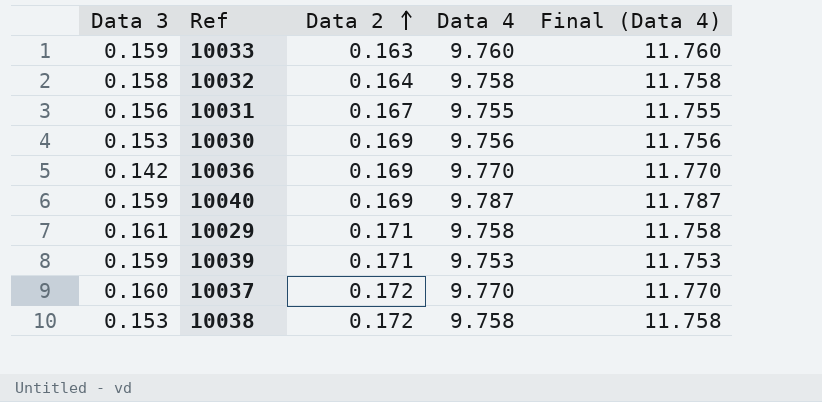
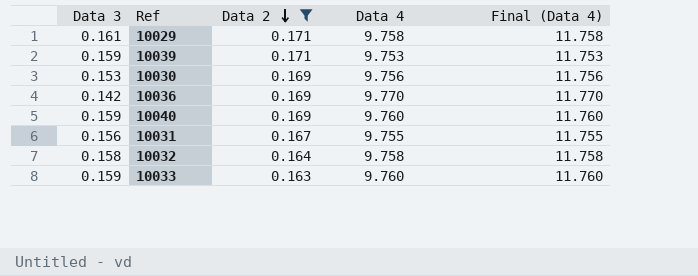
filter: none -> Data 2 != 0.172
row order: Data 2 ascending -> Data 2 descending
10040 | Data 4: 9.787 -> 9.760
10040 | Final (Data 4): 11.787 -> 11.760

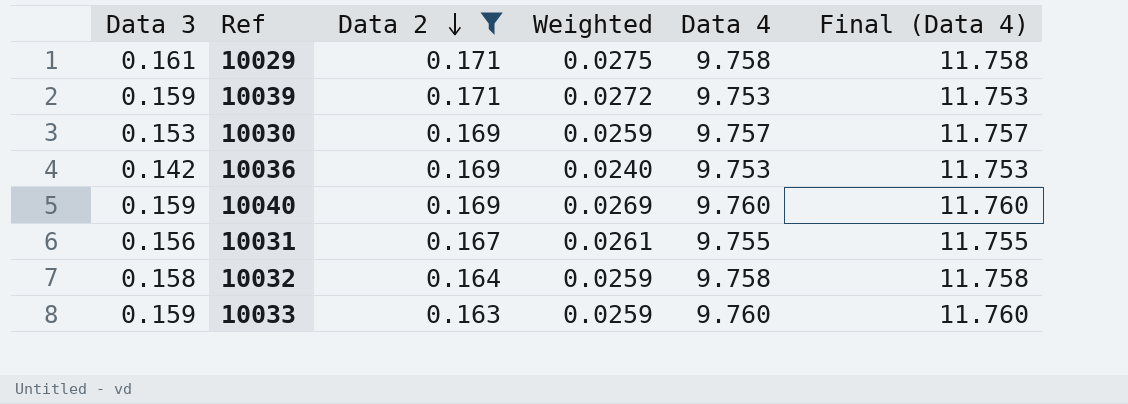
column Weighted | formula: none -> [Data 3] * [Data 2]
10030 | Data 4: 9.756 -> 9.757
10030 | Final (Data 4): 11.756 -> 11.757
10036 | Data 4: 9.770 -> 9.753
10036 | Final (Data 4): 11.770 -> 11.753

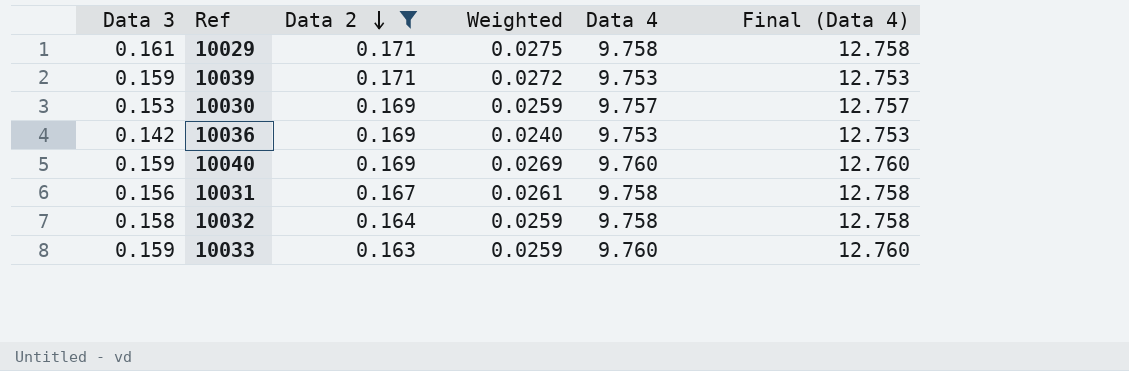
column Final (Data 4) | formula: [Data 4] + 2 -> [Data 4] + 3
10031 | Data 4: 9.755 -> 9.758

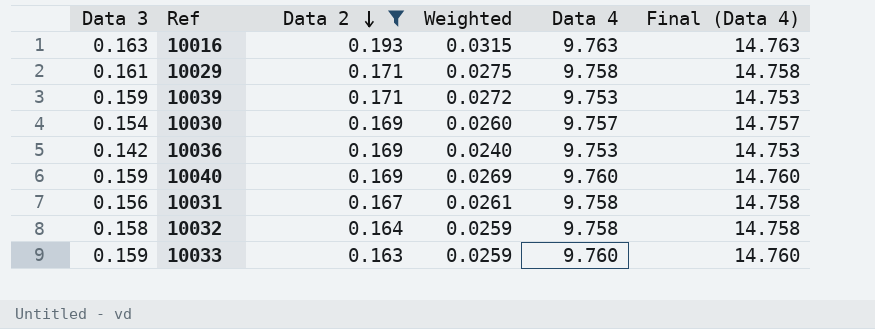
column Final (Data 4) | formula: [Data 4] + 3 -> [Data 4] + 5
row 10016: none -> 0.163 | 0.193 | 0.0315 | 9.763 | 14.763
10030 | Data 3: 0.153 -> 0.154
10030 | Weighted: 0.0259 -> 0.0260

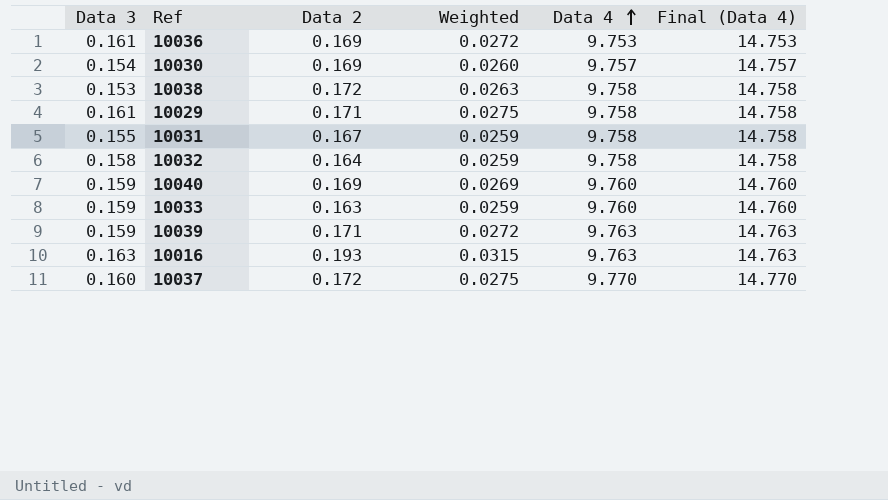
filter: Data 2 != 0.172 -> none
row order: Data 2 descending -> Data 4 ascending
10036 | Data 3: 0.142 -> 0.161
10036 | Weighted: 0.0240 -> 0.0272
10031 | Data 3: 0.156 -> 0.155
10031 | Weighted: 0.0261 -> 0.0259
10039 | Data 4: 9.753 -> 9.763
10039 | Final (Data 4): 14.753 -> 14.763

